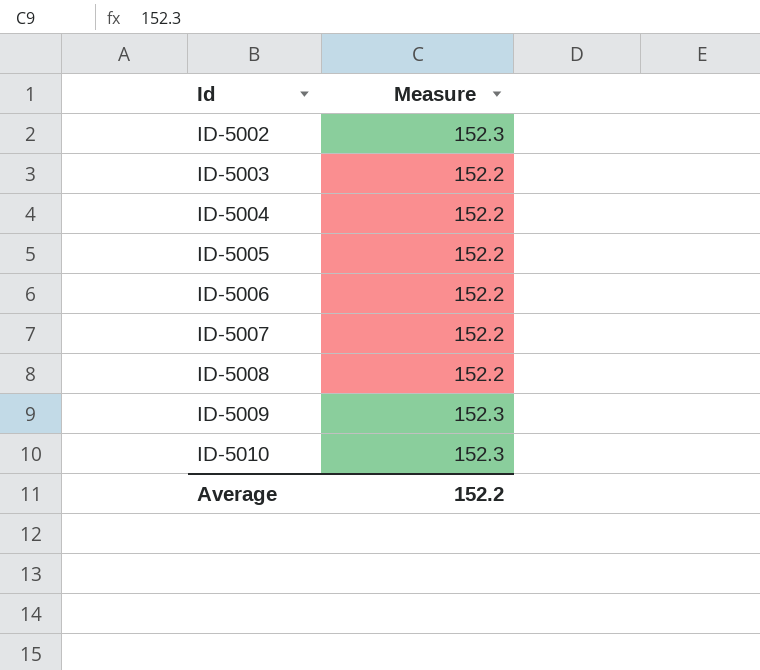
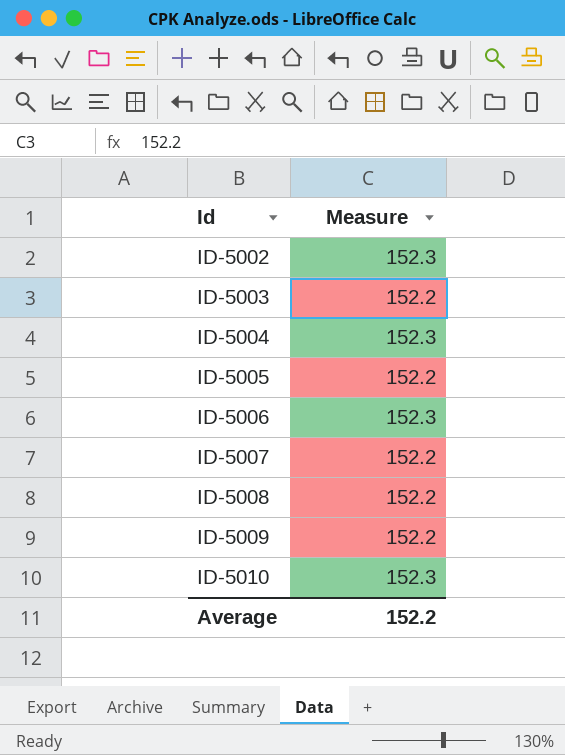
ID-5004 | Measure: 152.2 -> 152.3
ID-5006 | Measure: 152.2 -> 152.3
ID-5009 | Measure: 152.3 -> 152.2

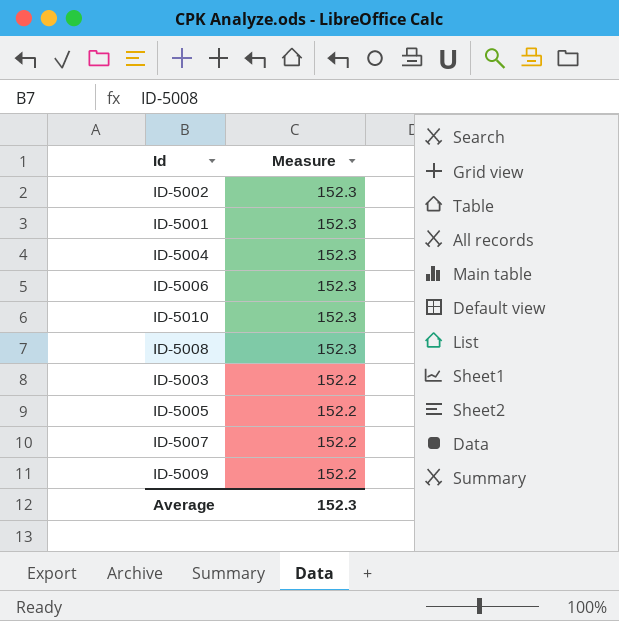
row order: Id ascending -> Measure descending
row ID-5001: none -> 152.3
ID-5008 | Measure: 152.2 -> 152.3
Average | Measure: 152.2 -> 152.3

